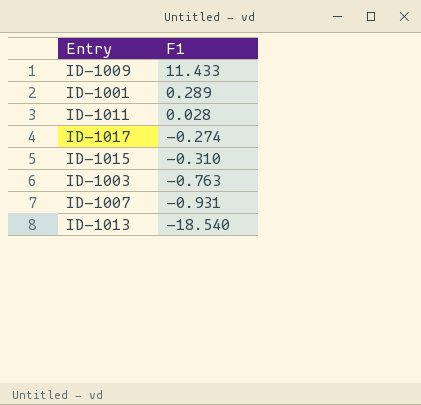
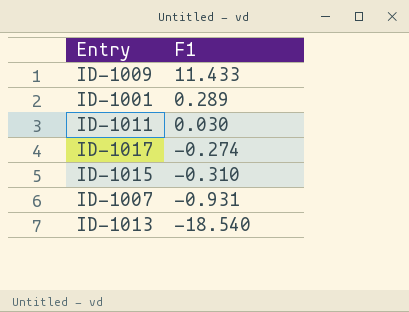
row ID-1003: -0.763 -> none
ID-1011 | F1: 0.028 -> 0.030

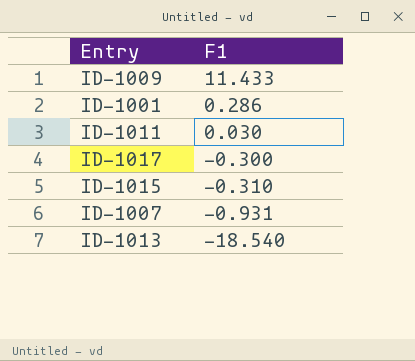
ID-1001 | F1: 0.289 -> 0.286
ID-1017 | F1: -0.274 -> -0.300

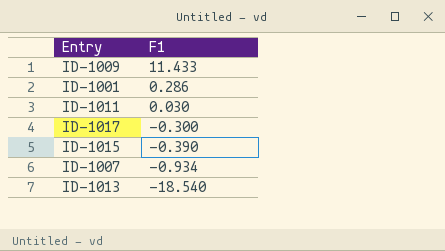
ID-1015 | F1: -0.310 -> -0.390
ID-1007 | F1: -0.931 -> -0.934

